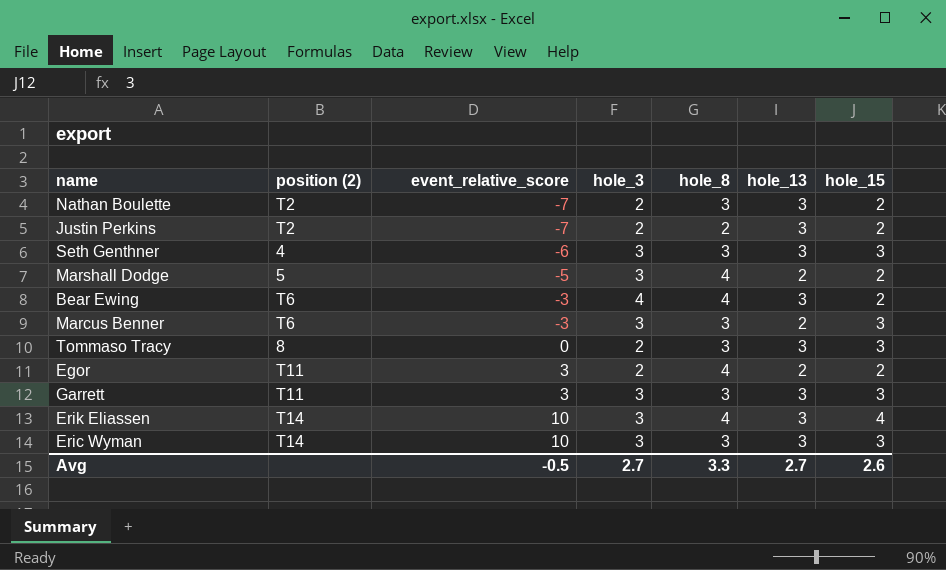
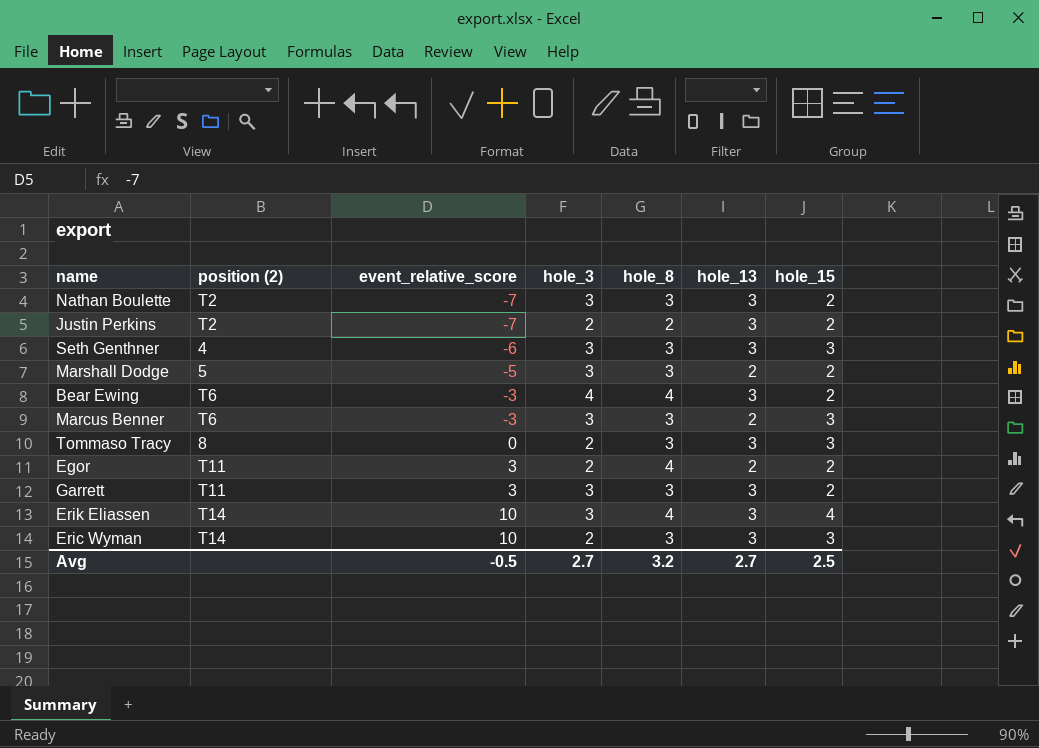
Nathan Boulette | hole_3: 2 -> 3
Marshall Dodge | hole_8: 4 -> 3
Garrett | hole_15: 3 -> 2
Eric Wyman | hole_3: 3 -> 2
Avg | hole_8: 3.3 -> 3.2
Avg | hole_15: 2.6 -> 2.5

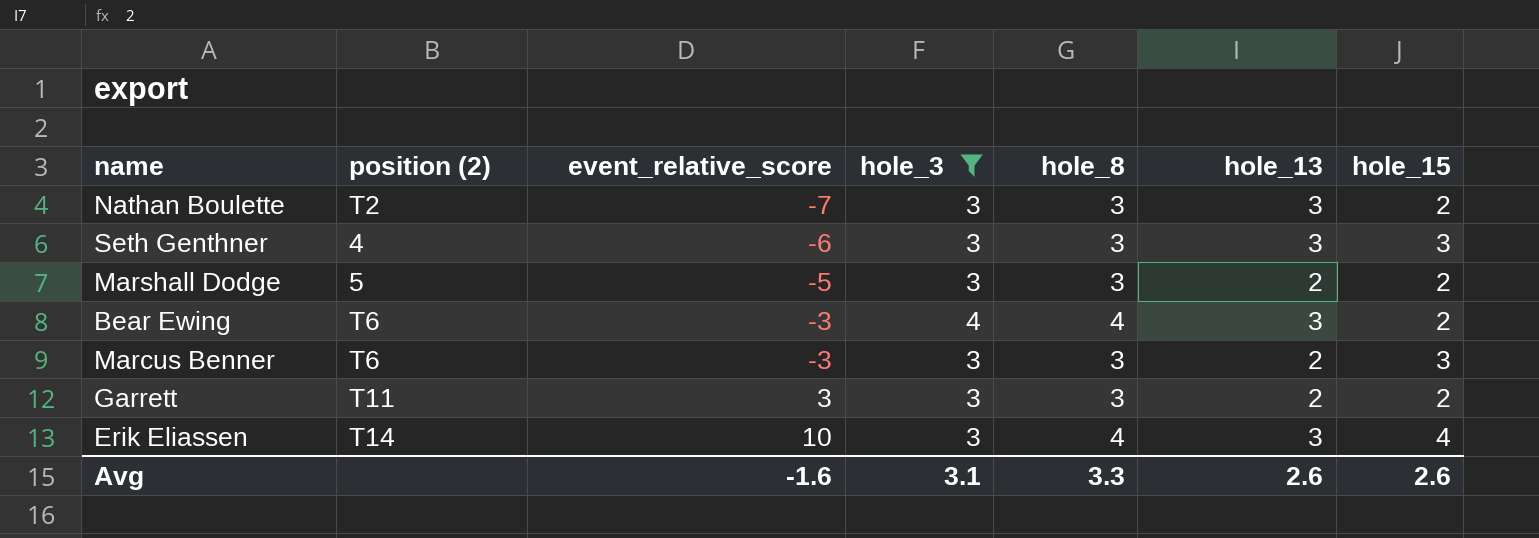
filter: none -> hole_3 != 2
Garrett | hole_13: 3 -> 2
Avg | event_relative_score: -0.5 -> -1.6
Avg | hole_3: 2.7 -> 3.1
Avg | hole_8: 3.2 -> 3.3
Avg | hole_13: 2.7 -> 2.6
Avg | hole_15: 2.5 -> 2.6

